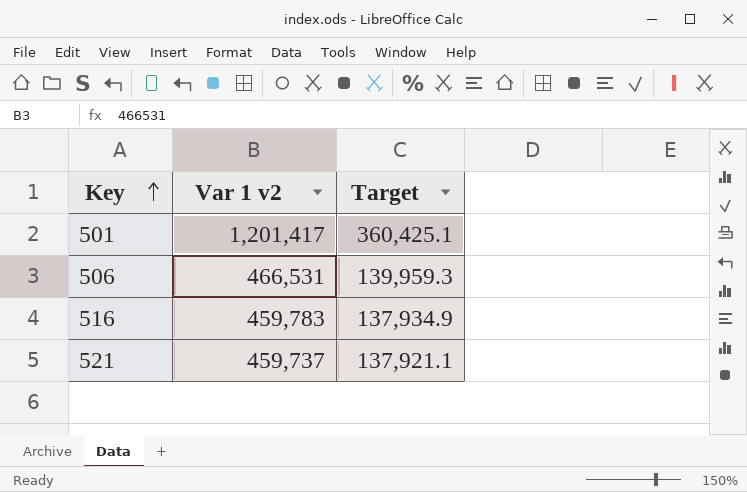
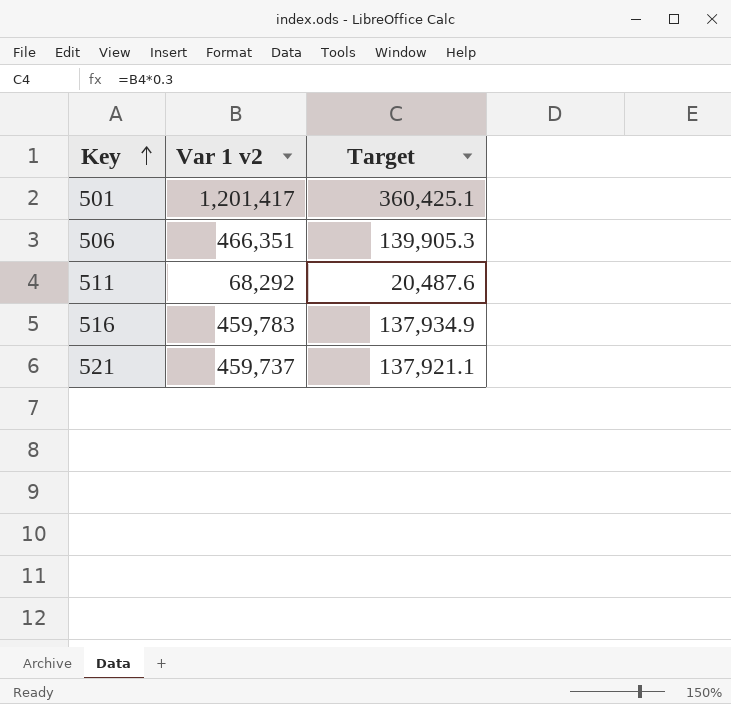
506 | Var 1 v2: 466,531 -> 466,351
506 | Target: 139,959.3 -> 139,905.3
row 511: none -> 68,292 | 20,487.6

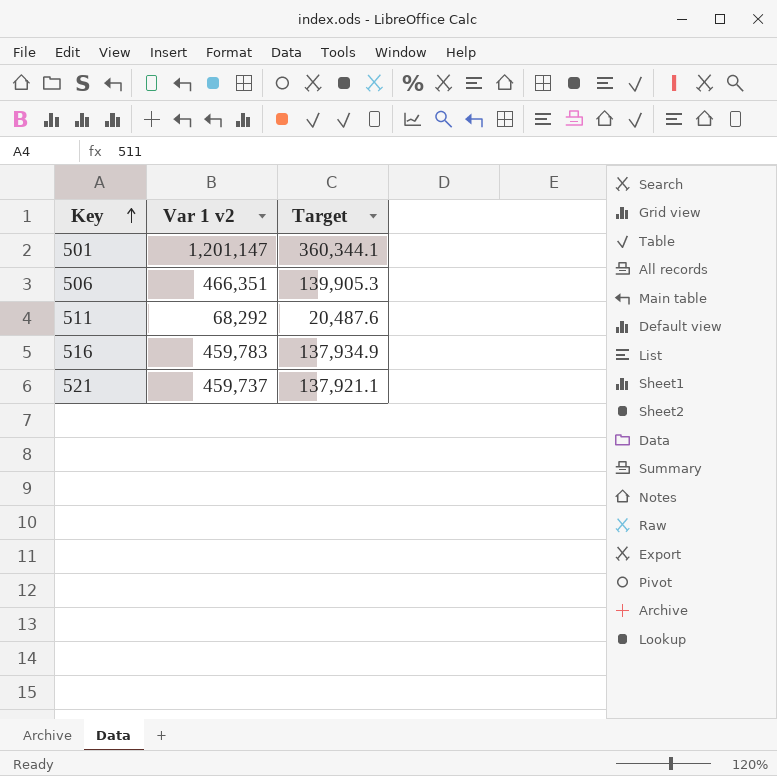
501 | Var 1 v2: 1,201,417 -> 1,201,147
501 | Target: 360,425.1 -> 360,344.1

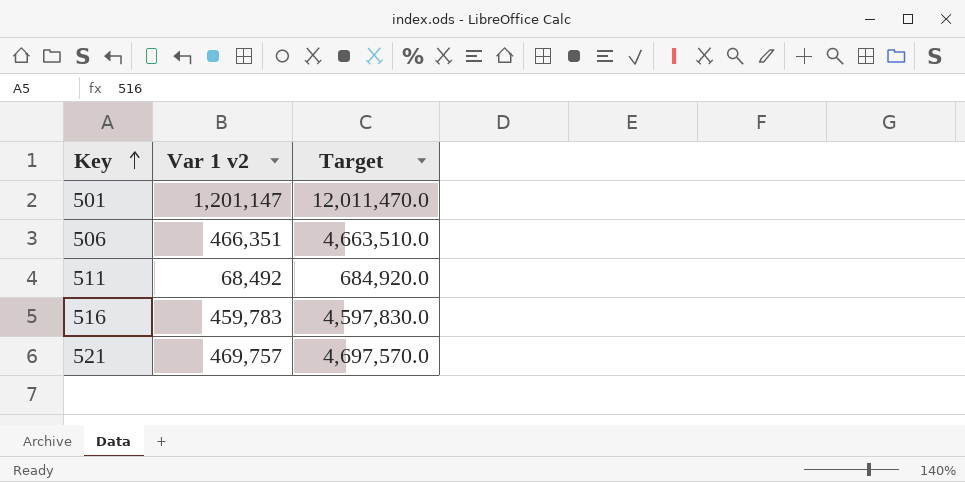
column Target | formula: [Var 1 v2] * 0.3 -> [Var 1 v2] * 10
511 | Var 1 v2: 68,292 -> 68,492
521 | Var 1 v2: 459,737 -> 469,757

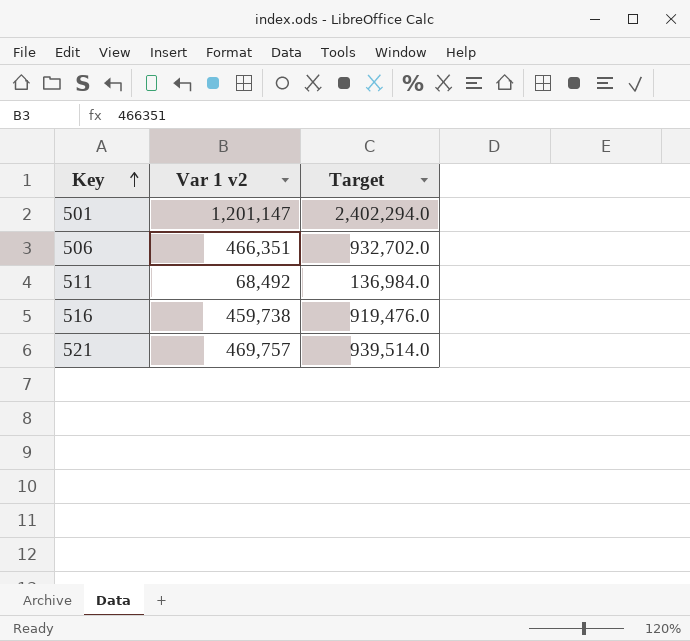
column Target | formula: [Var 1 v2] * 10 -> [Var 1 v2] * 2
516 | Var 1 v2: 459,783 -> 459,738

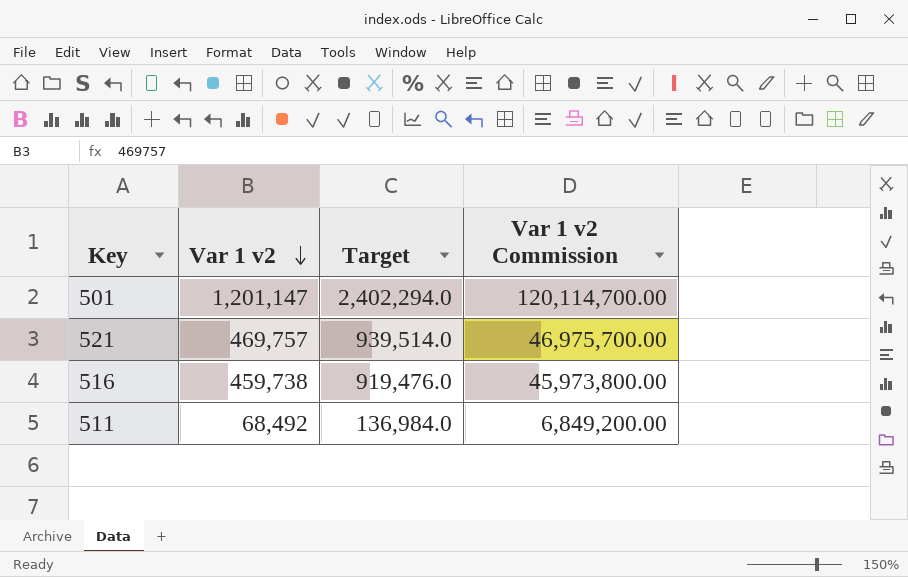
row order: Key ascending -> Var 1 v2 descending
column Var 1 v2 Commission | formula: none -> [Var 1 v2] * 100
row 506: 466,351 | 932,702.0 -> none

